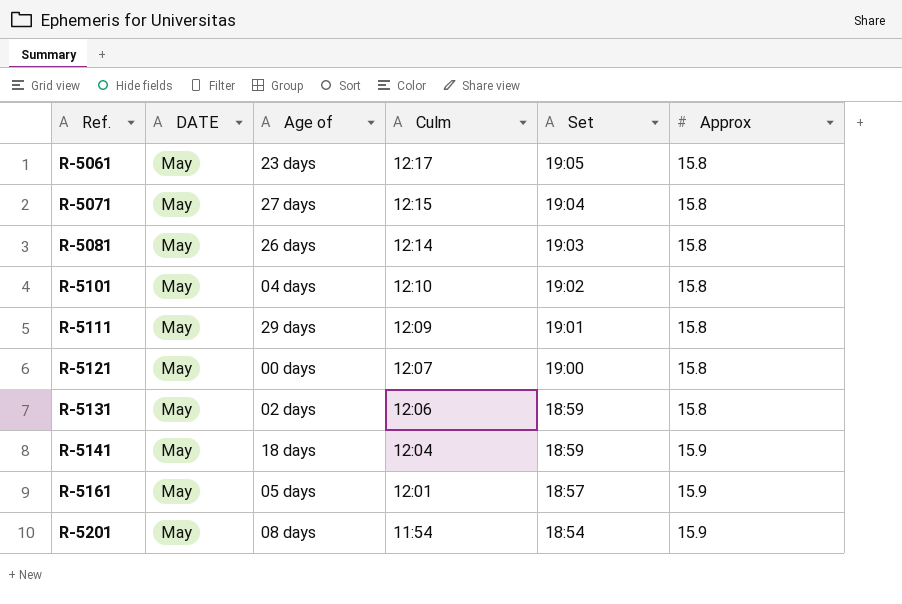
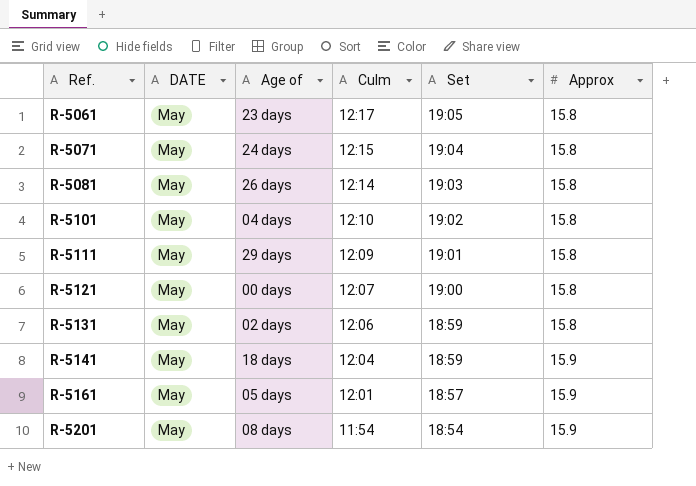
R-5071 | Age of: 27 days -> 24 days

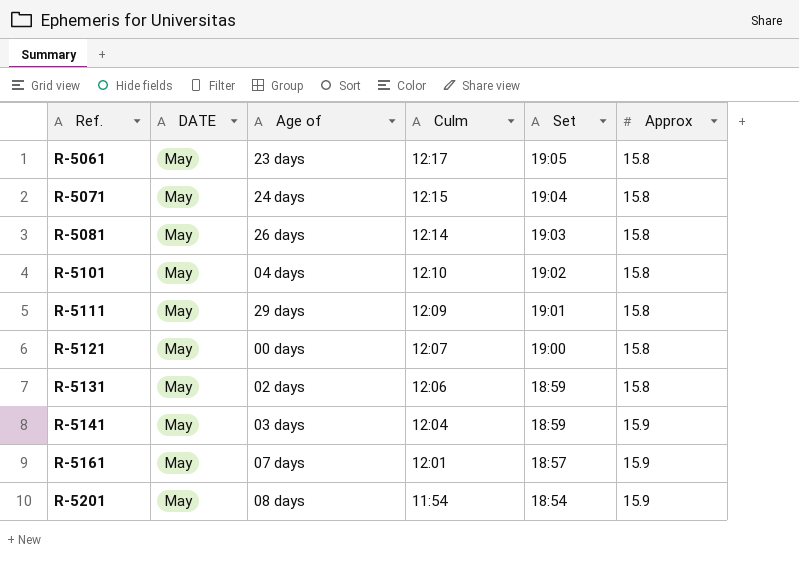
R-5141 | Age of: 18 days -> 03 days
R-5161 | Age of: 05 days -> 07 days

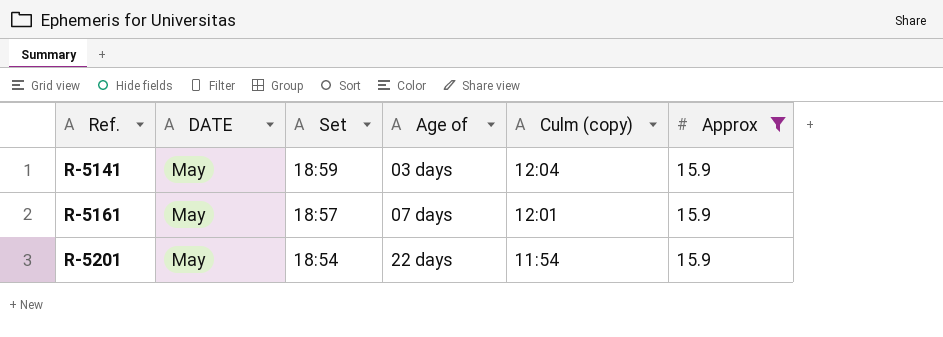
filter: none -> Approx = 15.9
column Set | position: 5 -> 3
column name: Culm -> Culm (copy)
R-5201 | Age of: 08 days -> 22 days

